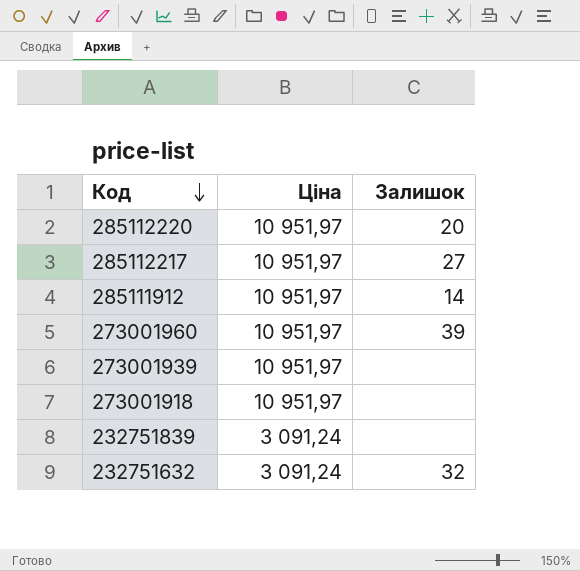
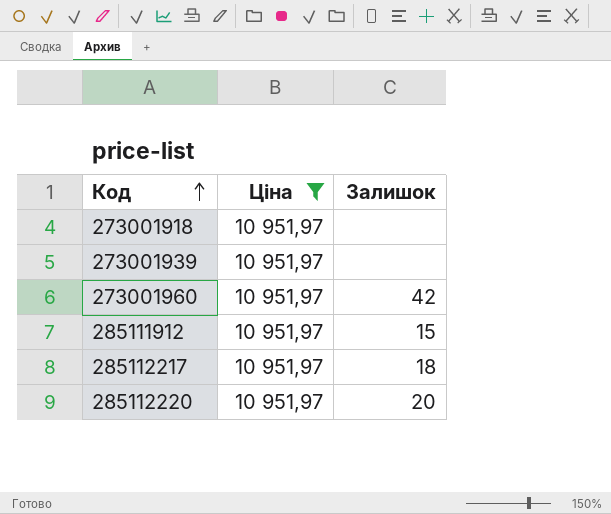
filter: none -> Ціна = 10 951,97
row order: Код descending -> Код ascending
273001960 | Залишок: 39 -> 42
285111912 | Залишок: 14 -> 15
285112217 | Залишок: 27 -> 18

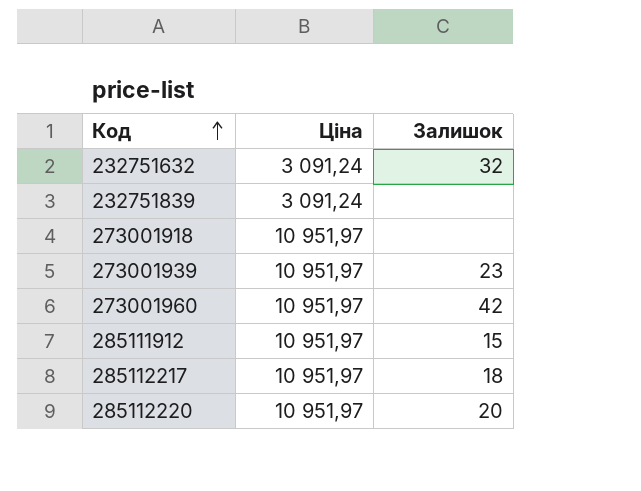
filter: Ціна = 10 951,97 -> none
273001939 | Залишок: none -> 23

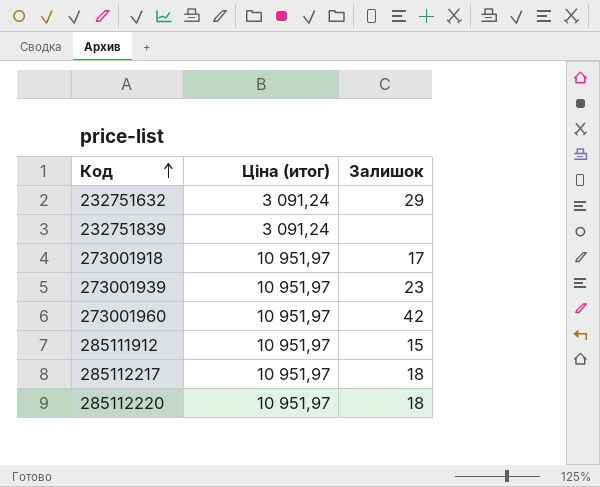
column name: Ціна -> Ціна (итог)
232751632 | Залишок: 32 -> 29
273001918 | Залишок: none -> 17
285112220 | Залишок: 20 -> 18

